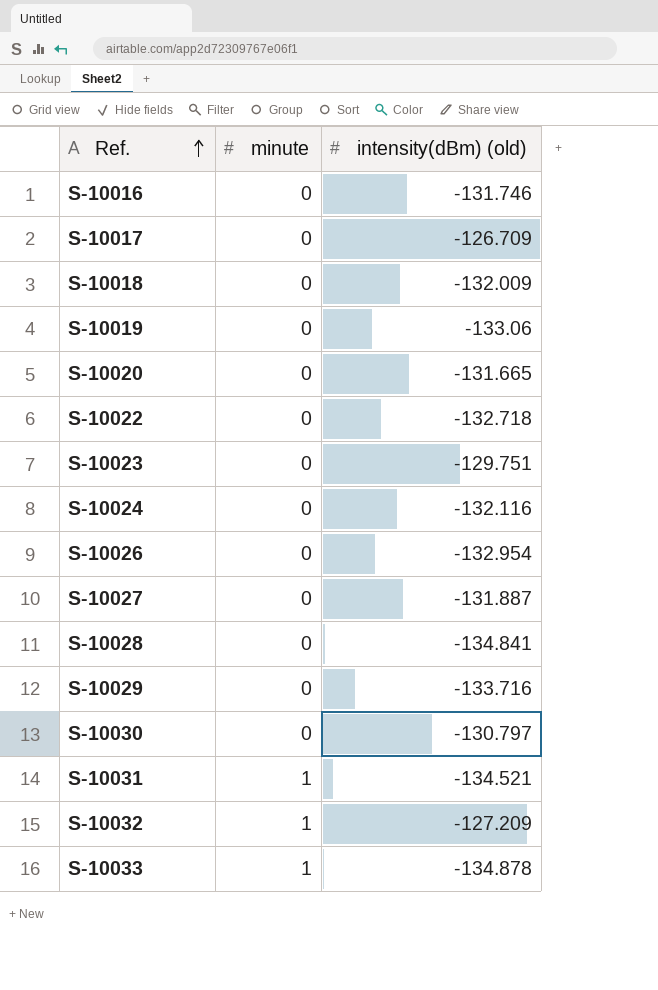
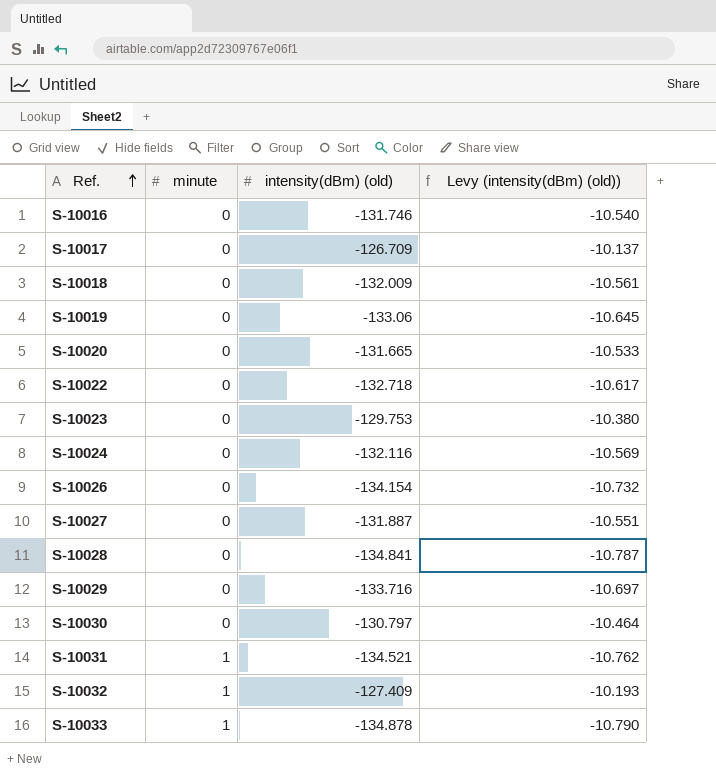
column Levy (intensity(dBm) (old)) | formula: none -> [intensity(dBm) (old)] * 0.08
S-10023 | intensity(dBm) (old): -129.751 -> -129.753
S-10026 | intensity(dBm) (old): -132.954 -> -134.154
S-10032 | intensity(dBm) (old): -127.209 -> -127.409

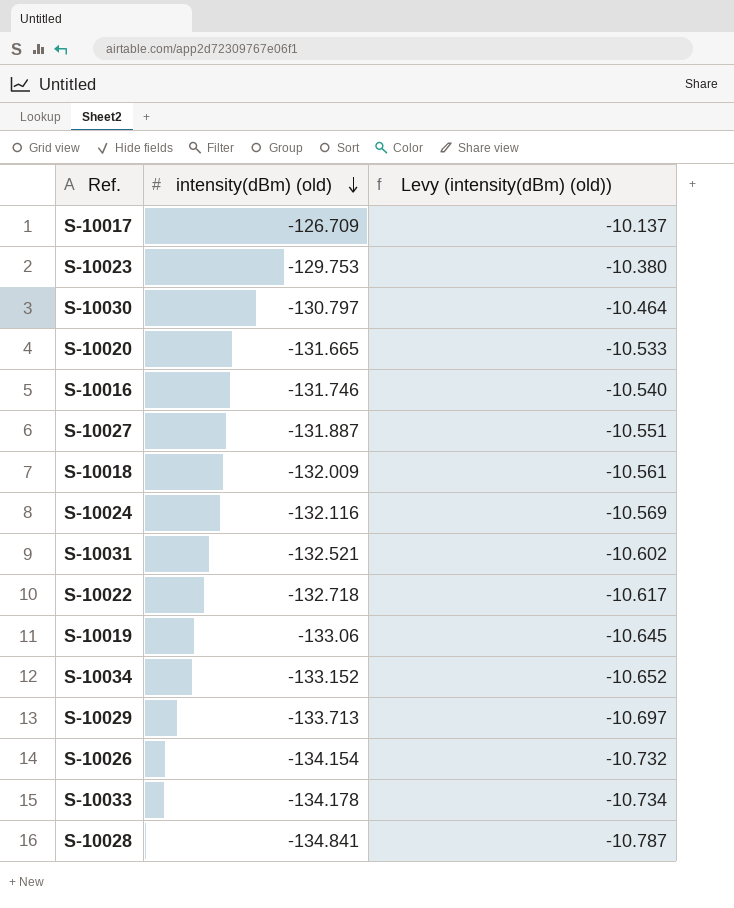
row order: Ref. ascending -> intensity(dBm) (old) descending
column minute | position: 2 -> none
row S-10032: 1 | -127.409 | -10.193 -> none
S-10031 | intensity(dBm) (old): -134.521 -> -132.521
S-10031 | Levy (intensity(dBm) (old)): -10.762 -> -10.602
row S-10034: none -> -133.152 | -10.652
S-10029 | intensity(dBm) (old): -133.716 -> -133.713
S-10033 | intensity(dBm) (old): -134.878 -> -134.178
S-10033 | Levy (intensity(dBm) (old)): -10.790 -> -10.734

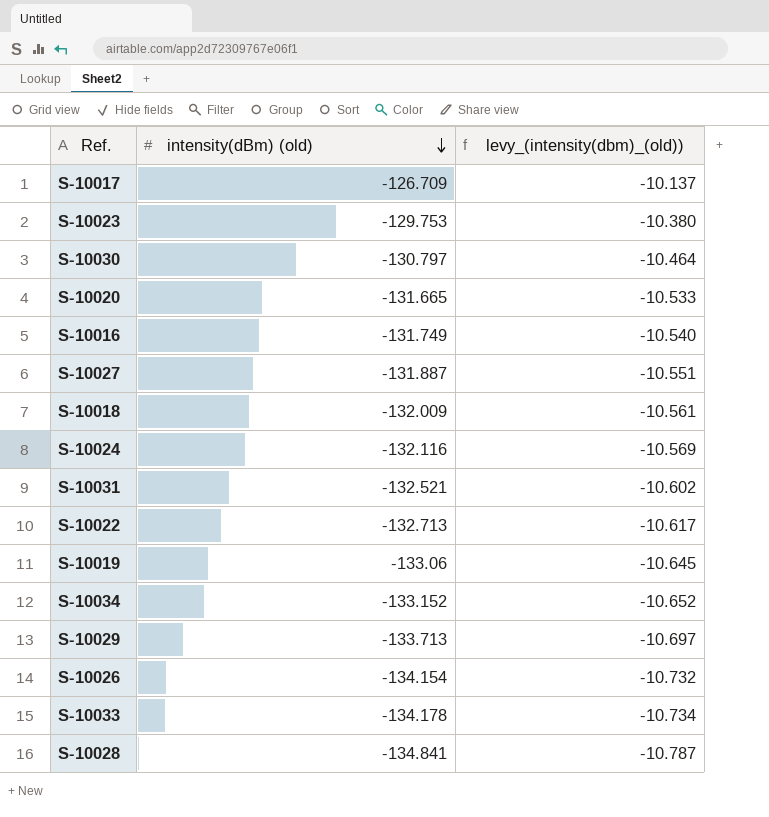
column name: Levy (intensity(dBm) (old)) -> levy_(intensity(dbm)_(old))
S-10016 | intensity(dBm) (old): -131.746 -> -131.749
S-10022 | intensity(dBm) (old): -132.718 -> -132.713

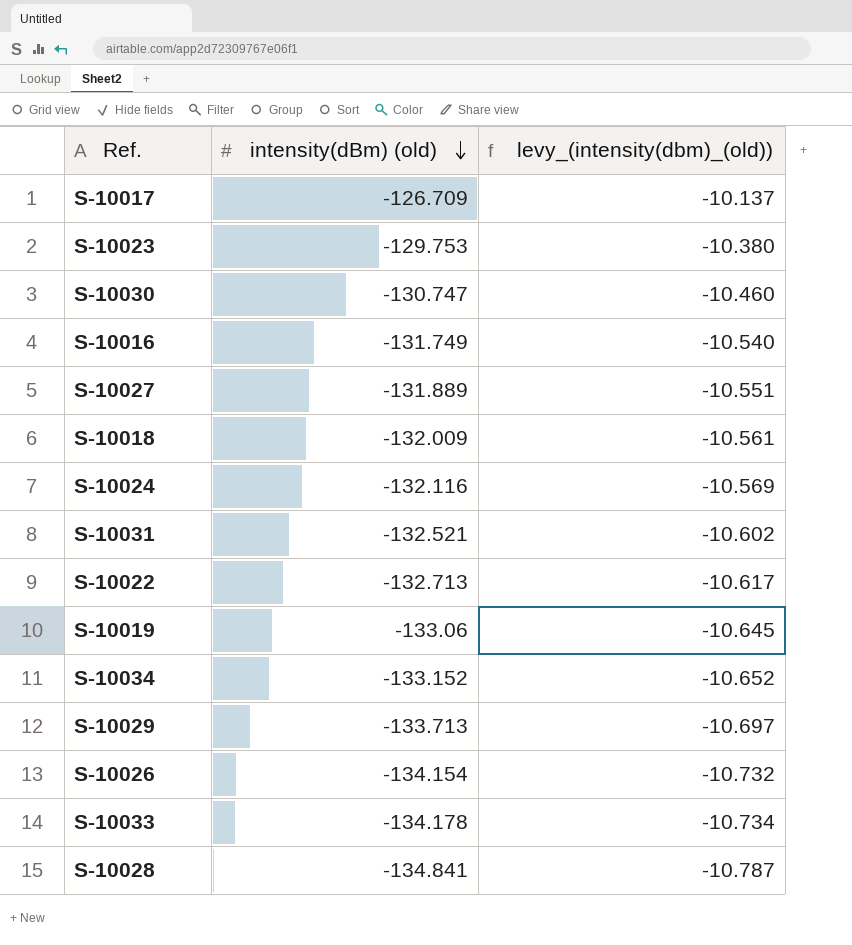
row S-10020: -131.665 | -10.533 -> none
S-10030 | intensity(dBm) (old): -130.797 -> -130.747
S-10030 | levy_(intensity(dbm)_(old)): -10.464 -> -10.460
S-10027 | intensity(dBm) (old): -131.887 -> -131.889

